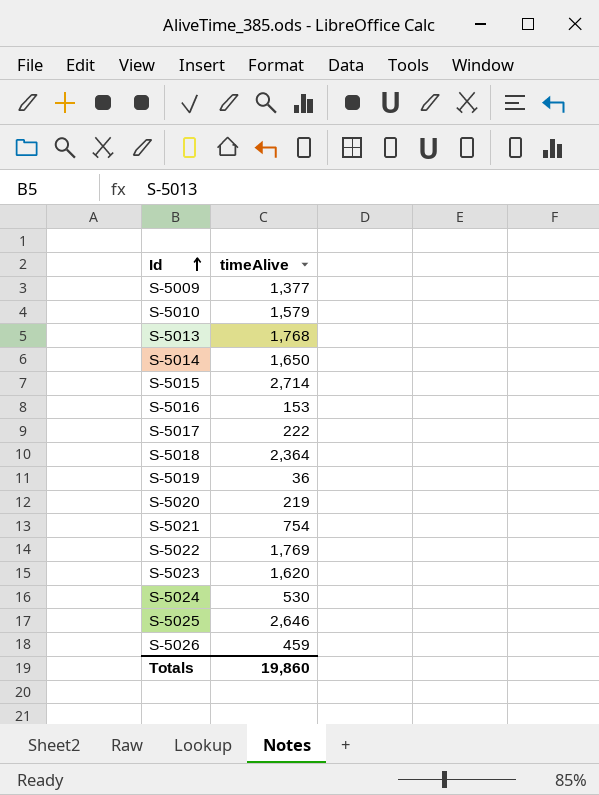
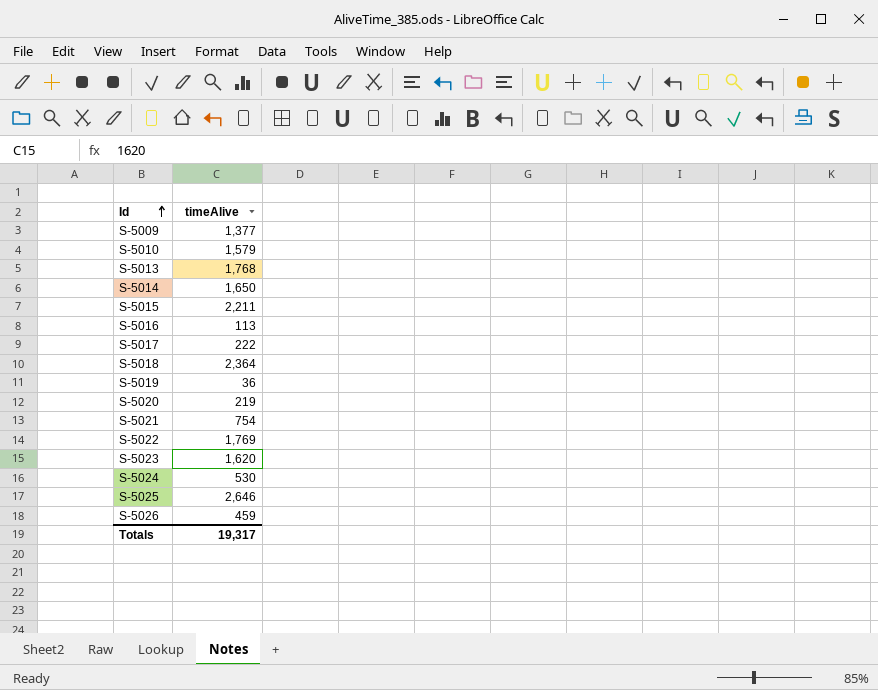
S-5015 | timeAlive: 2,714 -> 2,211
S-5016 | timeAlive: 153 -> 113
Totals | timeAlive: 19,860 -> 19,317

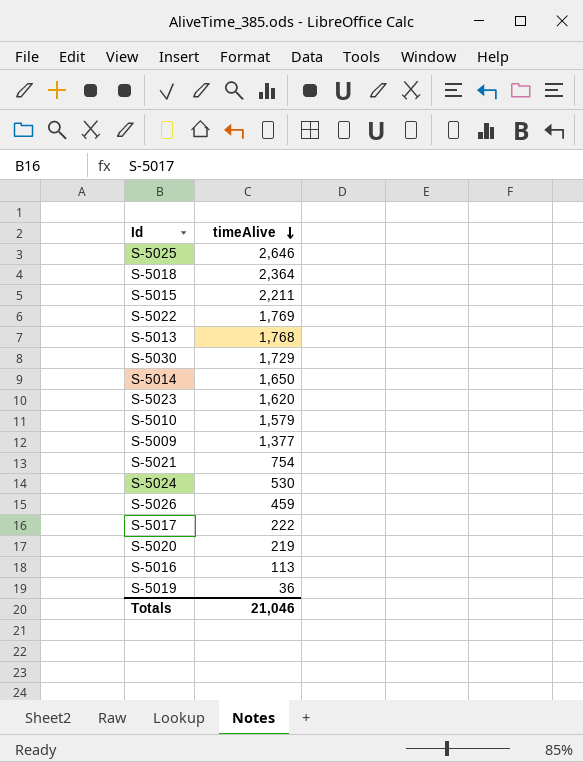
row order: Id ascending -> timeAlive descending
row S-5030: none -> 1,729
Totals | timeAlive: 19,317 -> 21,046

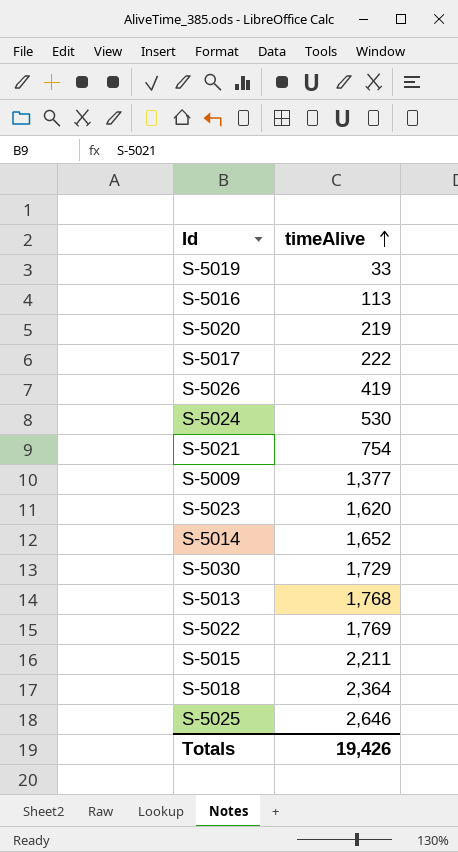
row order: timeAlive descending -> timeAlive ascending
row S-5010: 1,579 -> none
S-5019 | timeAlive: 36 -> 33
S-5026 | timeAlive: 459 -> 419
S-5014 | timeAlive: 1,650 -> 1,652
Totals | timeAlive: 21,046 -> 19,426

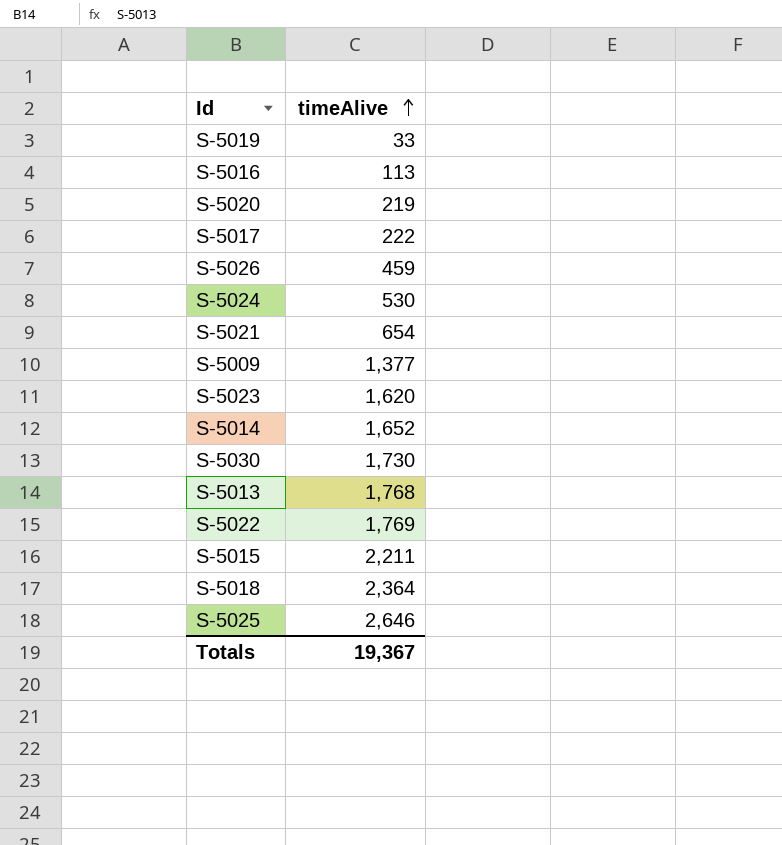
S-5026 | timeAlive: 419 -> 459
S-5021 | timeAlive: 754 -> 654
S-5030 | timeAlive: 1,729 -> 1,730
Totals | timeAlive: 19,426 -> 19,367

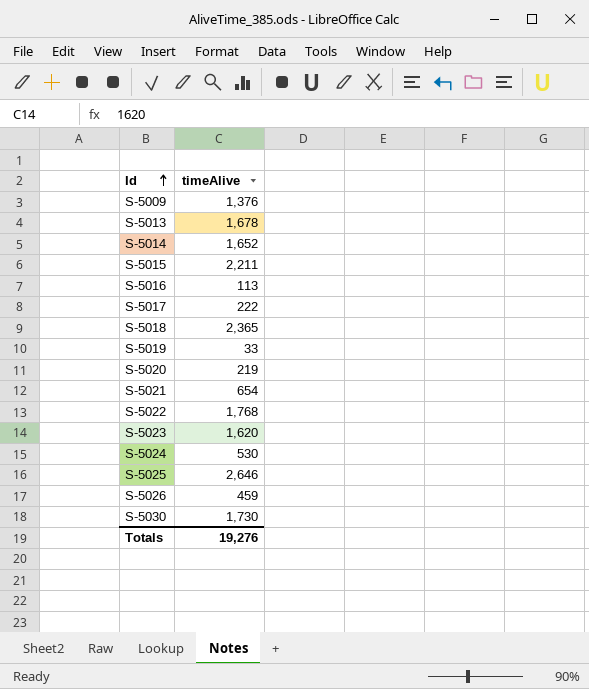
row order: timeAlive ascending -> Id ascending
S-5009 | timeAlive: 1,377 -> 1,376
S-5013 | timeAlive: 1,768 -> 1,678
S-5018 | timeAlive: 2,364 -> 2,365
S-5022 | timeAlive: 1,769 -> 1,768
Totals | timeAlive: 19,367 -> 19,276

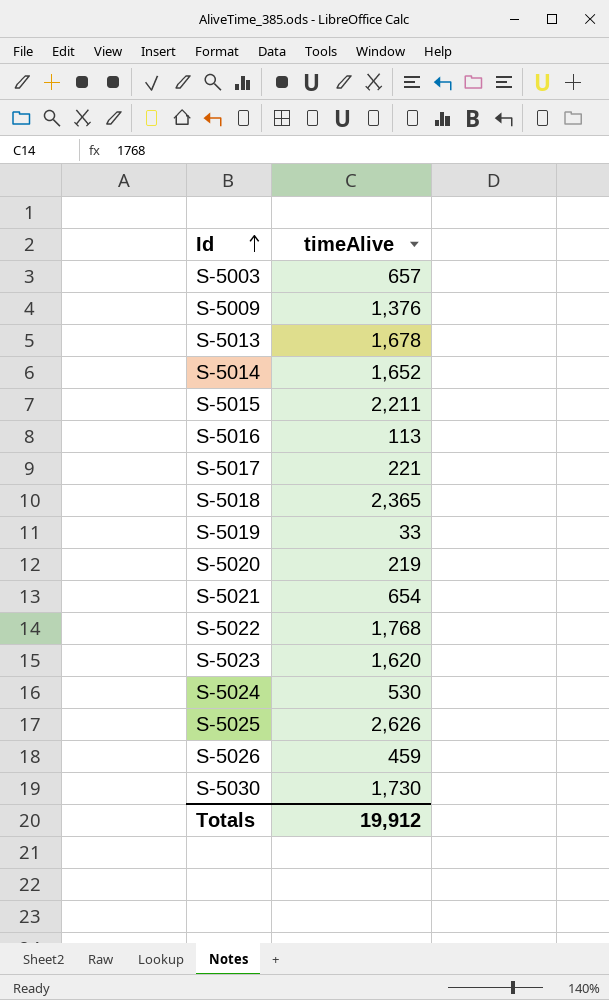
row S-5003: none -> 657
S-5017 | timeAlive: 222 -> 221
S-5025 | timeAlive: 2,646 -> 2,626
Totals | timeAlive: 19,276 -> 19,912

